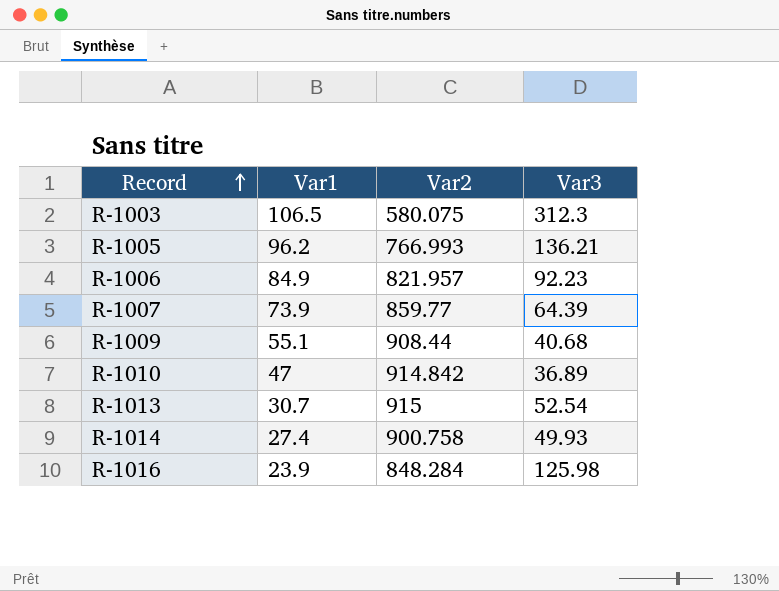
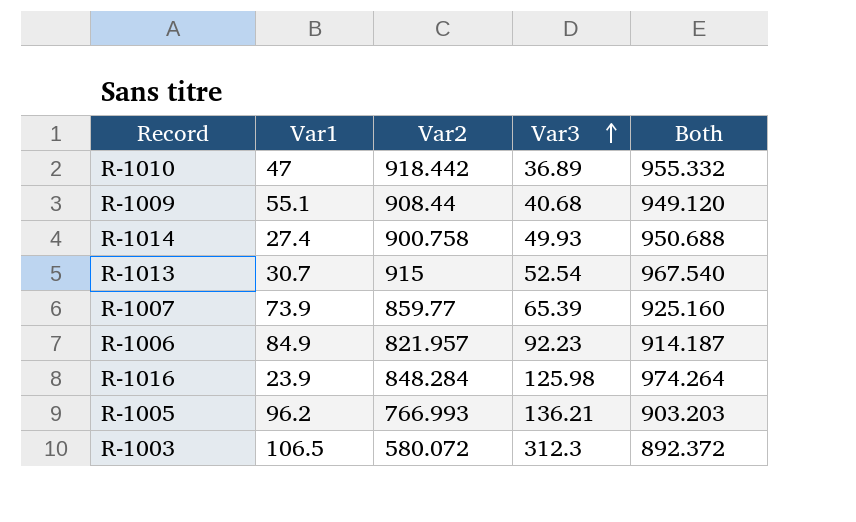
row order: Record ascending -> Var3 ascending
column Both | formula: none -> [Var2] + [Var3]
R-1010 | Var2: 914.842 -> 918.442
R-1007 | Var3: 64.39 -> 65.39
R-1003 | Var2: 580.075 -> 580.072

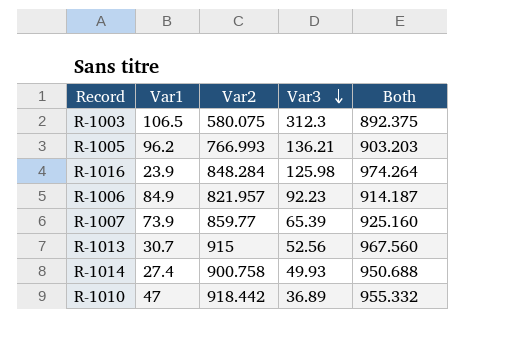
row order: Var3 ascending -> Var3 descending
row R-1009: 55.1 | 908.44 | 40.68 | 949.120 -> none
R-1003 | Var2: 580.072 -> 580.075
R-1003 | Both: 892.372 -> 892.375
R-1013 | Var3: 52.54 -> 52.56
R-1013 | Both: 967.540 -> 967.560

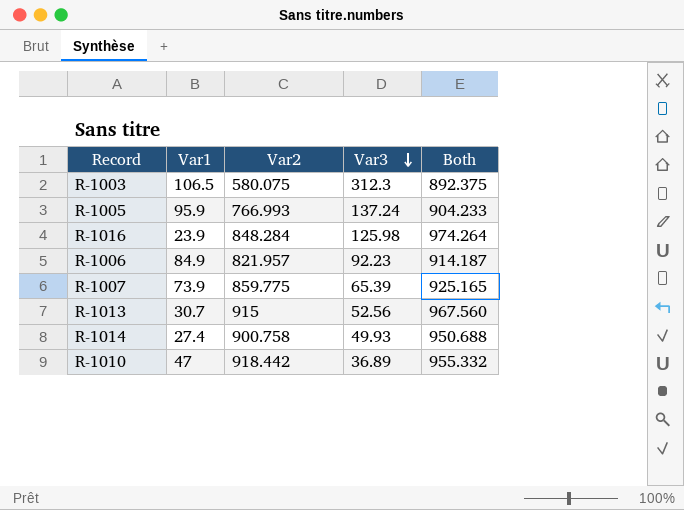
R-1005 | Var1: 96.2 -> 95.9
R-1005 | Var3: 136.21 -> 137.24
R-1005 | Both: 903.203 -> 904.233
R-1007 | Var2: 859.77 -> 859.775
R-1007 | Both: 925.160 -> 925.165

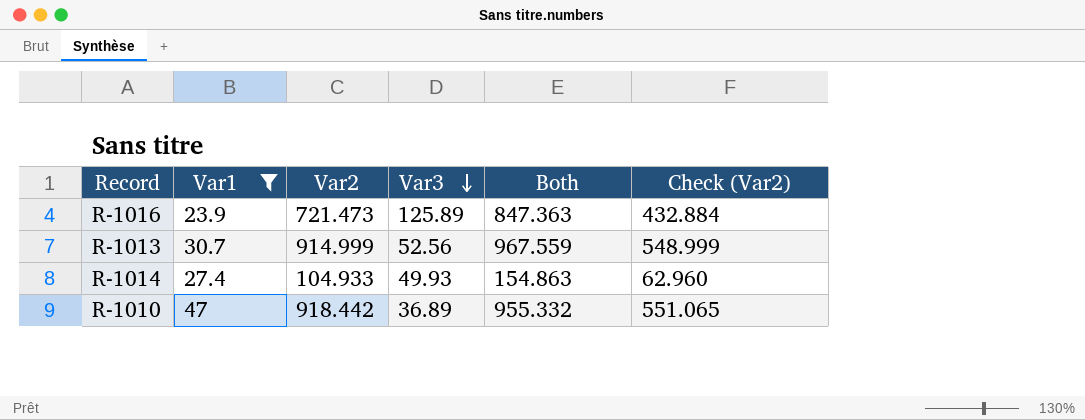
filter: none -> Var1 <= 47
column Check (Var2) | formula: none -> [Var2] * 0.6
R-1016 | Var2: 848.284 -> 721.473
R-1016 | Var3: 125.98 -> 125.89
R-1016 | Both: 974.264 -> 847.363
R-1013 | Var2: 915 -> 914.999
R-1013 | Both: 967.560 -> 967.559
R-1014 | Var2: 900.758 -> 104.933
R-1014 | Both: 950.688 -> 154.863

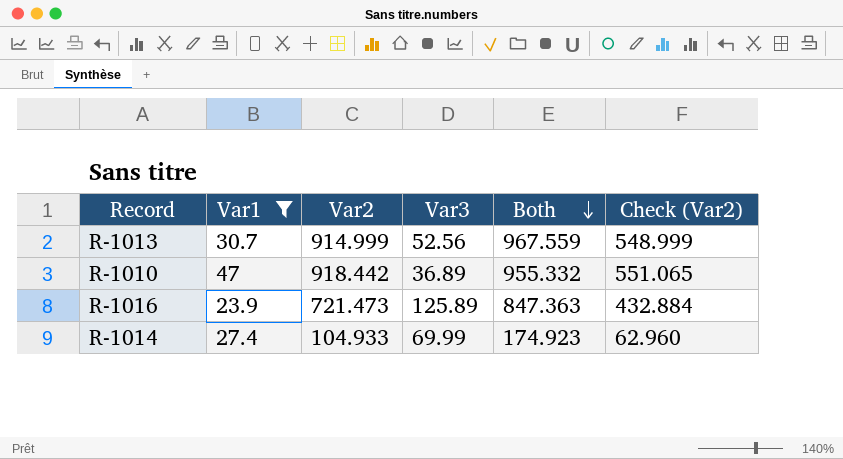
row order: Var3 descending -> Both descending
R-1014 | Var3: 49.93 -> 69.99
R-1014 | Both: 154.863 -> 174.923

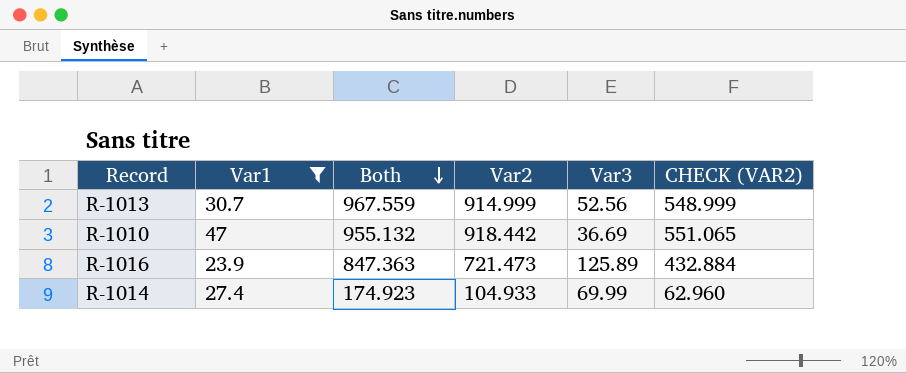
column Both | position: 5 -> 3
column name: Check (Var2) -> CHECK (VAR2)
R-1010 | Both: 955.332 -> 955.132
R-1010 | Var3: 36.89 -> 36.69

